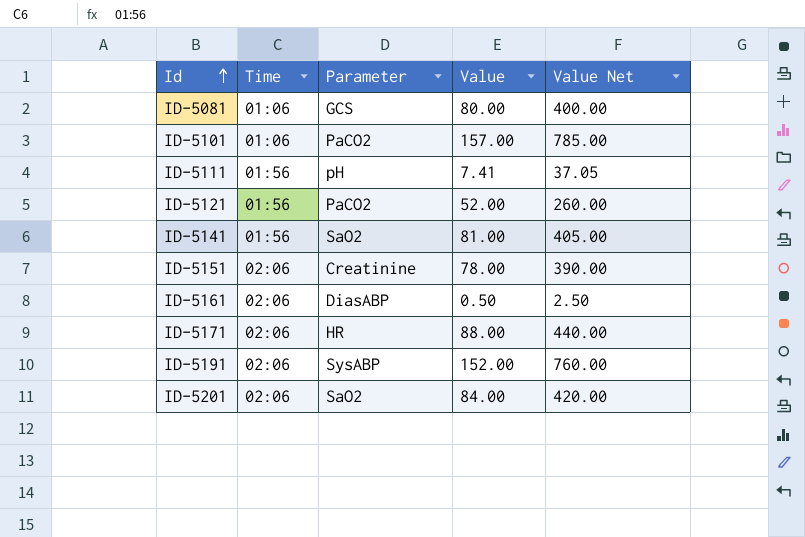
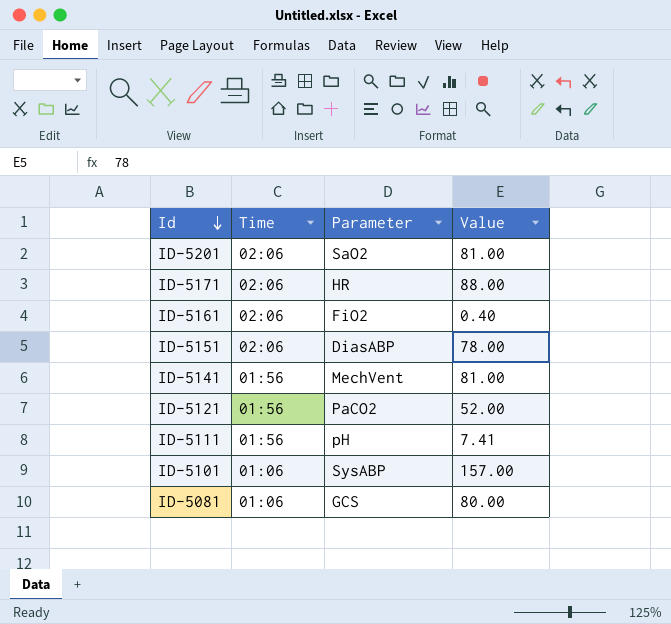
row order: Id ascending -> Id descending
column Value Net | formula: [Value] * 5 -> none
row ID-5191: 02:06 | SysABP | 152.00 | 760.00 -> none
ID-5201 | Value: 84.00 -> 81.00
ID-5161 | Parameter: DiasABP -> FiO2
ID-5161 | Value: 0.50 -> 0.40
ID-5151 | Parameter: Creatinine -> DiasABP
ID-5141 | Parameter: SaO2 -> MechVent
ID-5101 | Parameter: PaCO2 -> SysABP

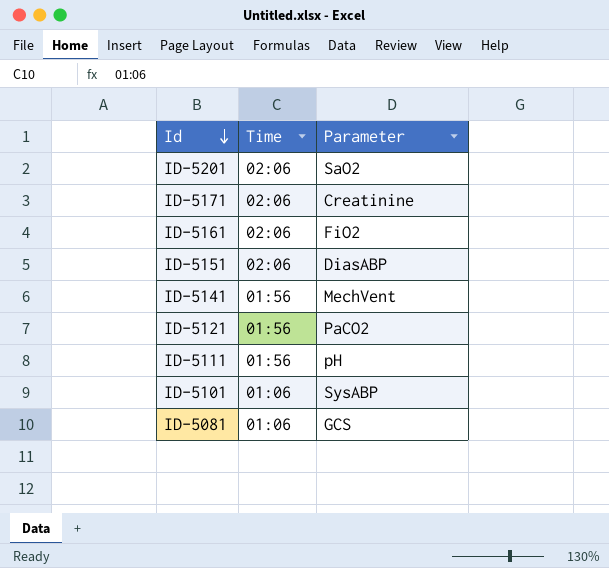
column Value | position: 4 -> none
ID-5171 | Parameter: HR -> Creatinine

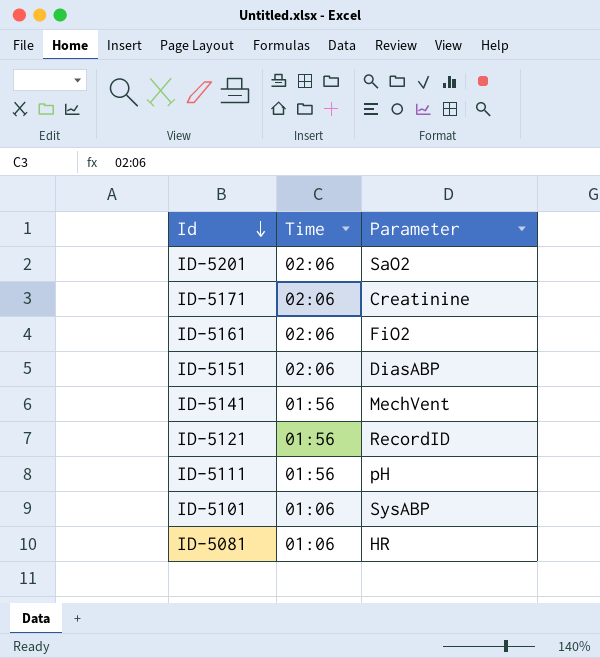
ID-5121 | Parameter: PaCO2 -> RecordID
ID-5081 | Parameter: GCS -> HR

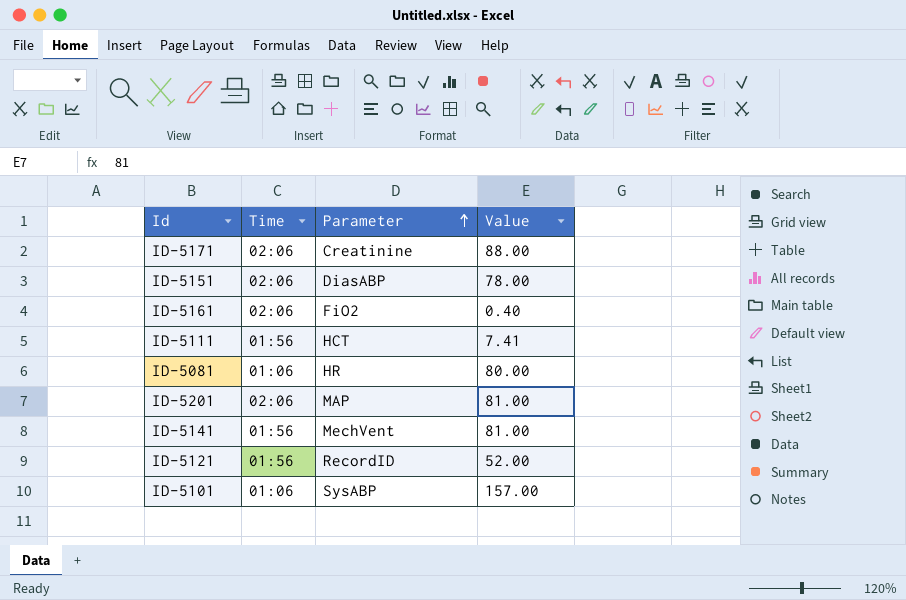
row order: Id descending -> Parameter ascending
column Value | position: none -> 4
ID-5111 | Parameter: pH -> HCT
ID-5201 | Parameter: SaO2 -> MAP

